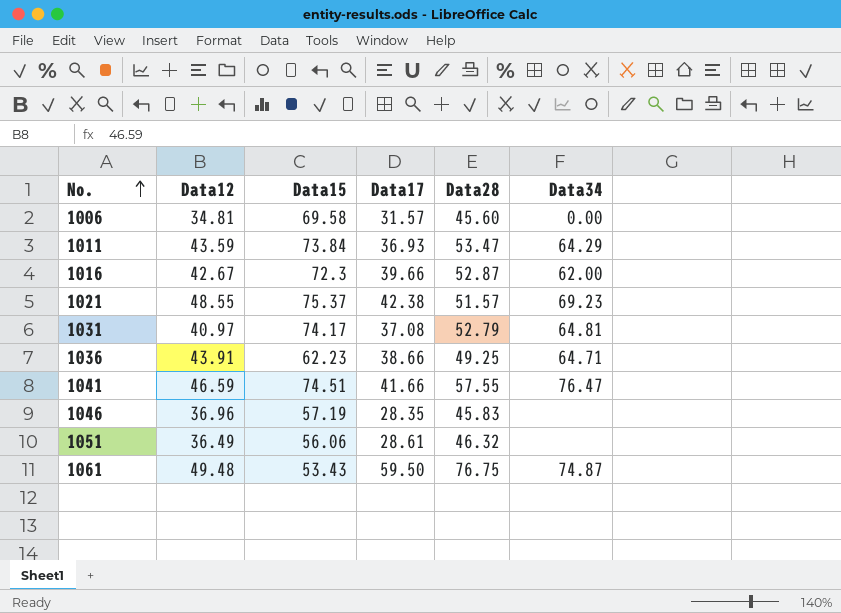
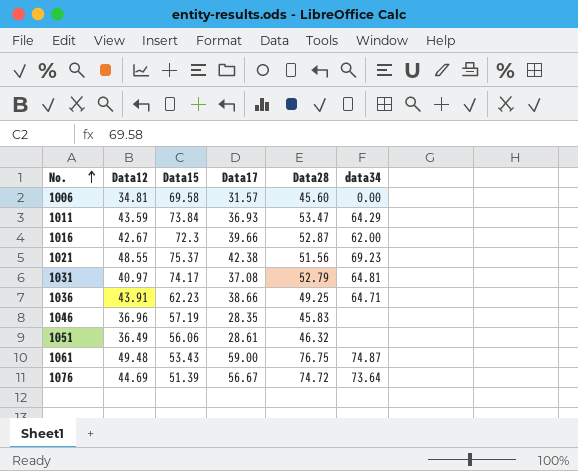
column name: Data34 -> data34
row 1041: 46.59 | 74.51 | 41.66 | 57.55 | 76.47 -> none
1021 | Data28: 51.57 -> 51.56
1061 | Data17: 59.50 -> 59.00
row 1076: none -> 44.69 | 51.39 | 56.67 | 74.72 | 73.64

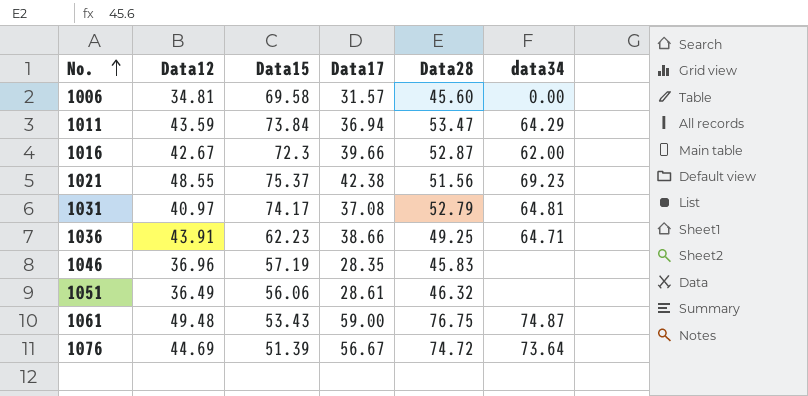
1011 | Data17: 36.93 -> 36.94

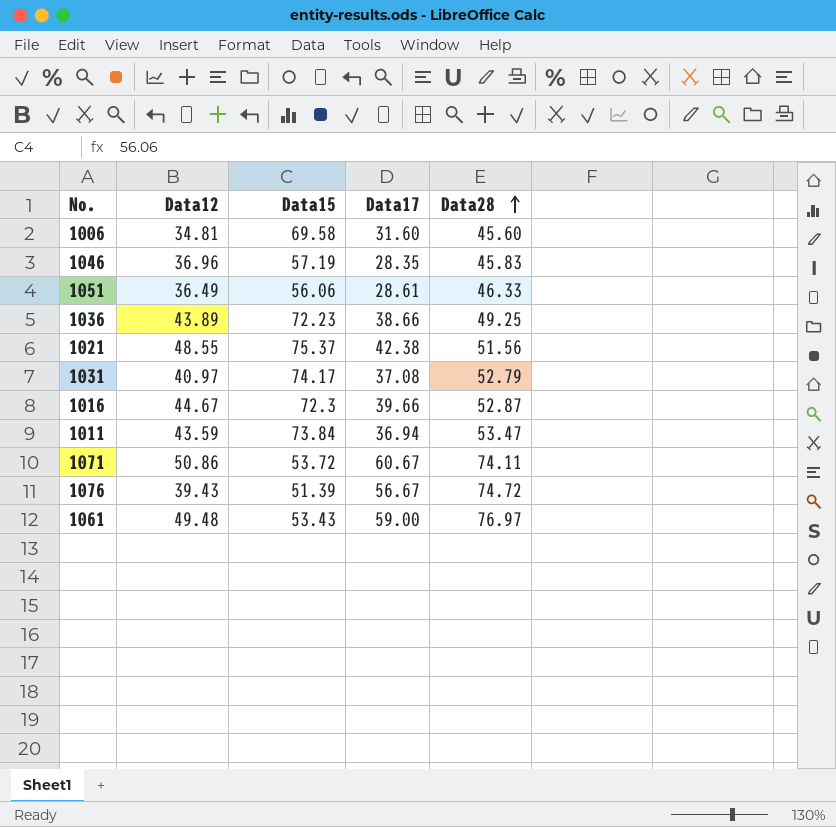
row order: No. ascending -> Data28 ascending
column data34 | position: 6 -> none
1006 | Data17: 31.57 -> 31.60
1051 | Data28: 46.32 -> 46.33
1036 | Data12: 43.91 -> 43.89
1036 | Data15: 62.23 -> 72.23
1016 | Data12: 42.67 -> 44.67
row 1071: none -> 50.86 | 53.72 | 60.67 | 74.11
1076 | Data12: 44.69 -> 39.43
1061 | Data28: 76.75 -> 76.97

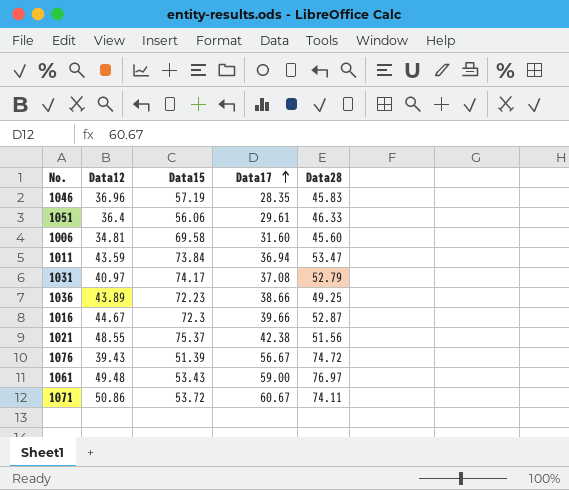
row order: Data28 ascending -> Data17 ascending
1051 | Data12: 36.49 -> 36.4
1051 | Data17: 28.61 -> 29.61

